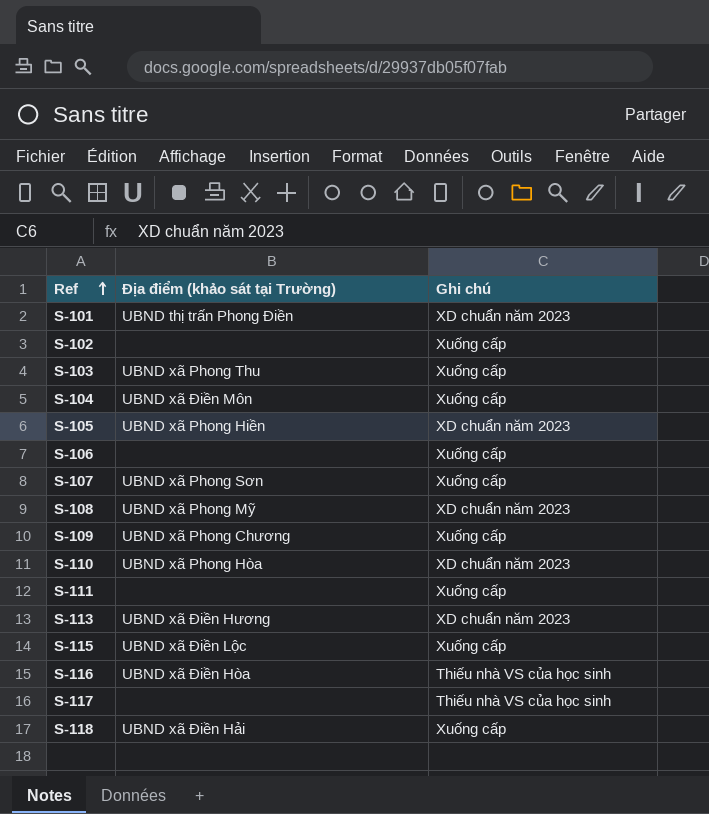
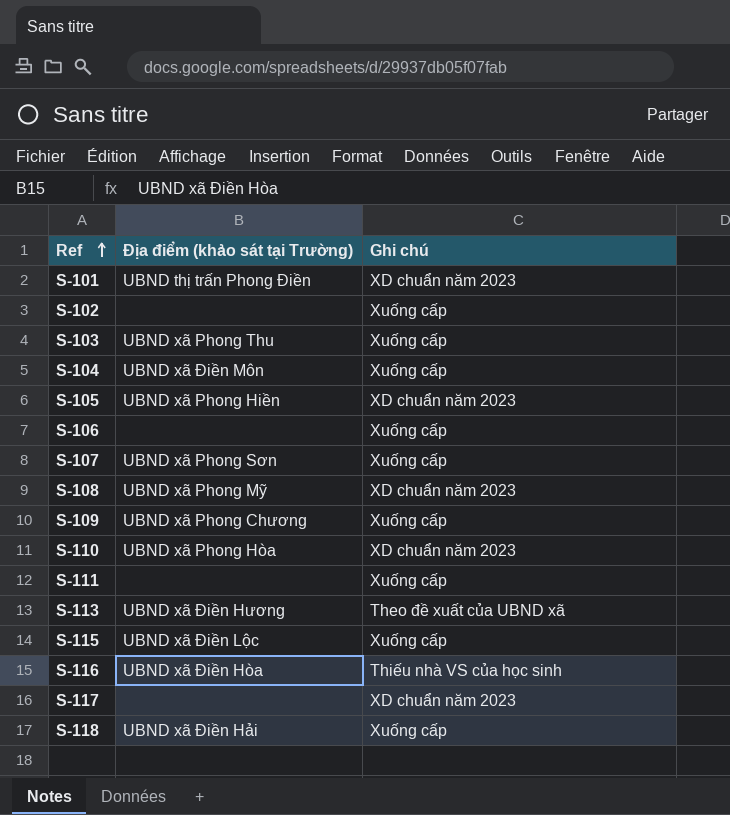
S-113 | Ghi chú: XD chuẩn năm 2023 -> Theo đề xuất của UBND xã
S-117 | Ghi chú: Thiếu nhà VS của học sinh -> XD chuẩn năm 2023

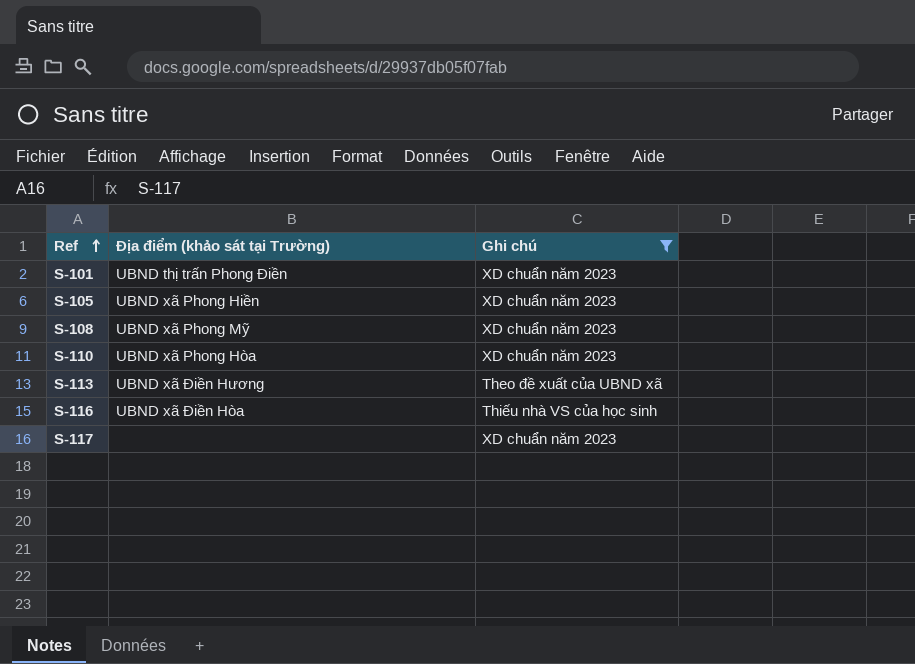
filter: none -> Ghi chú != Xuống cấp

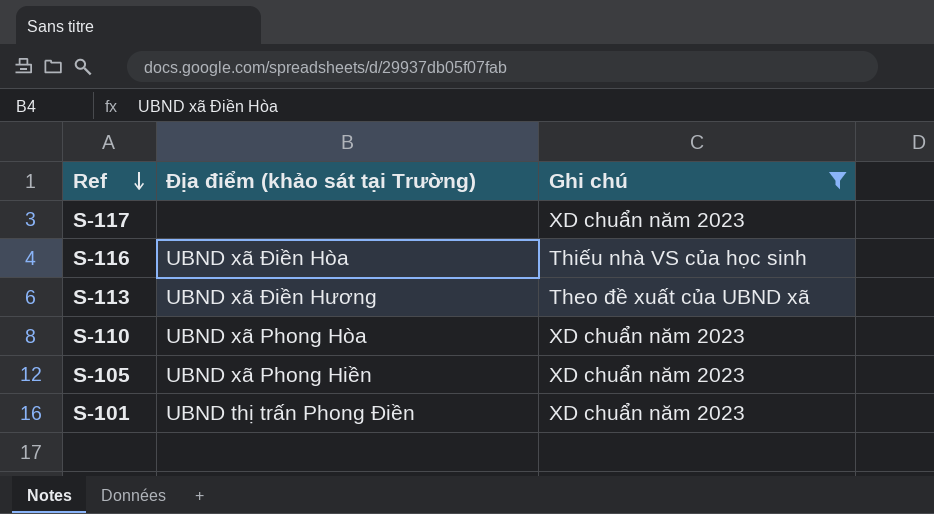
row order: Ref ascending -> Ref descending
row S-108: UBND xã Phong Mỹ | XD chuẩn năm 2023 -> none

